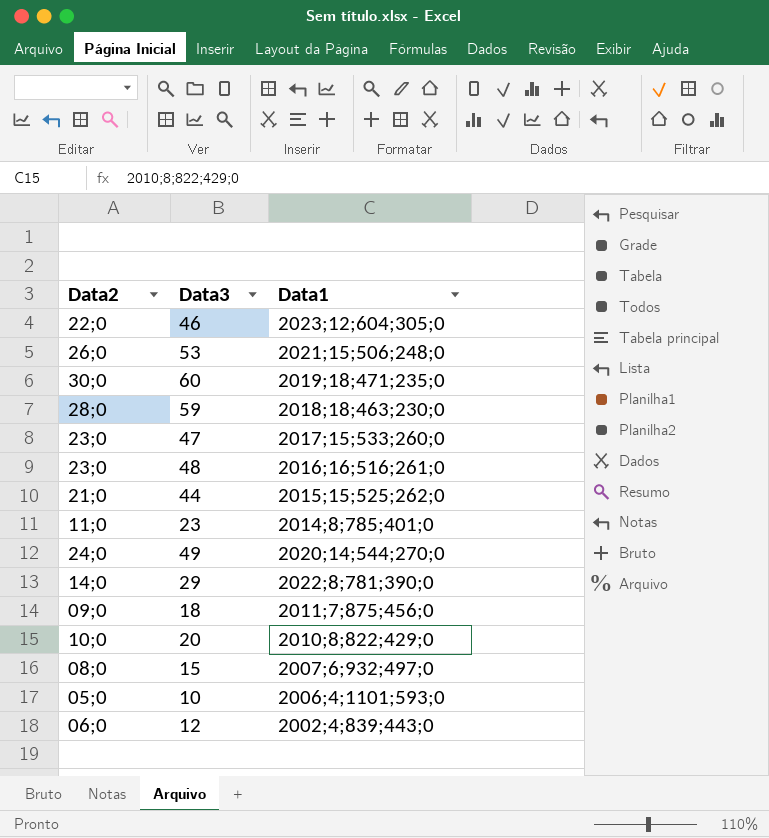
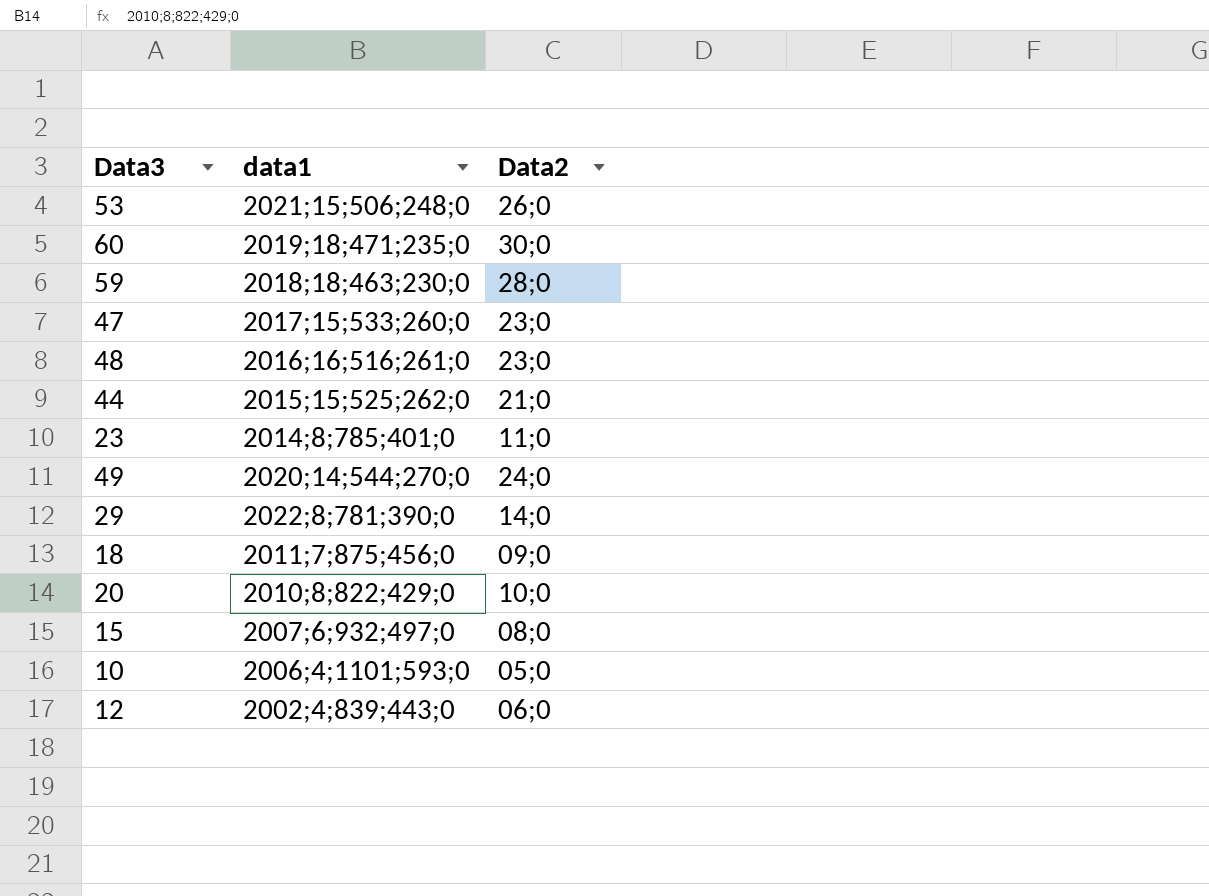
column name: Data1 -> data1
column Data2 | position: 1 -> 3
row 46: 22;0 | 2023;12;604;305;0 -> none

